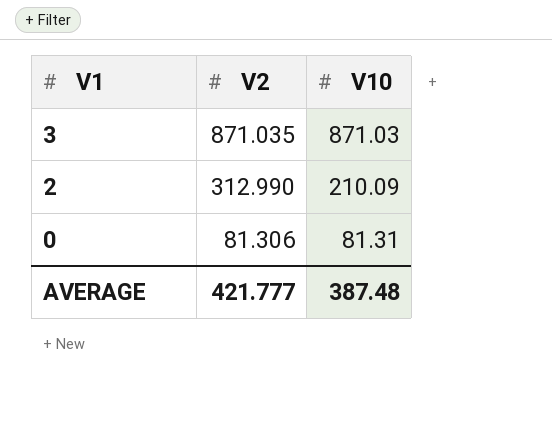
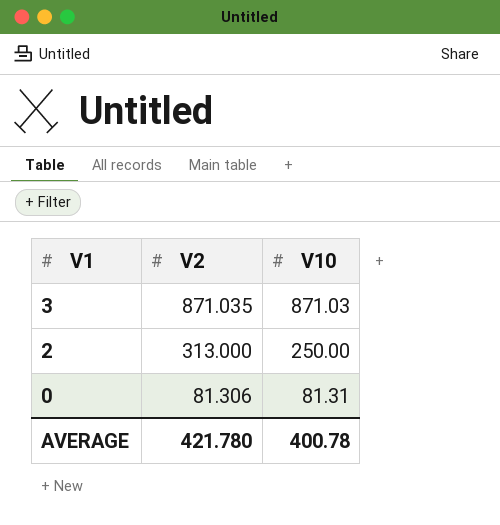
2 | V2: 312.990 -> 313.000
2 | V10: 210.09 -> 250.00
AVERAGE | V2: 421.777 -> 421.780
AVERAGE | V10: 387.48 -> 400.78

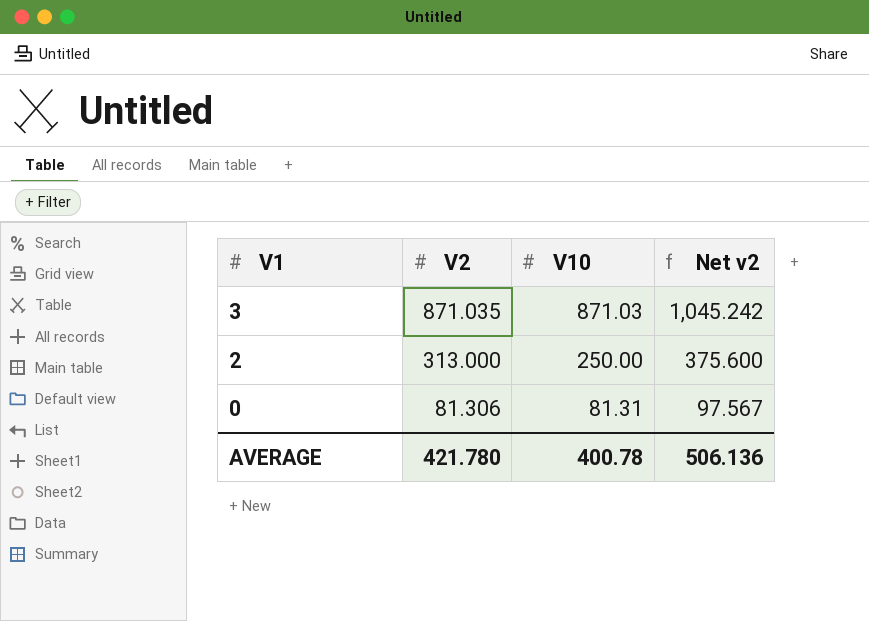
column Net v2 | formula: none -> [V2] * 1.2

